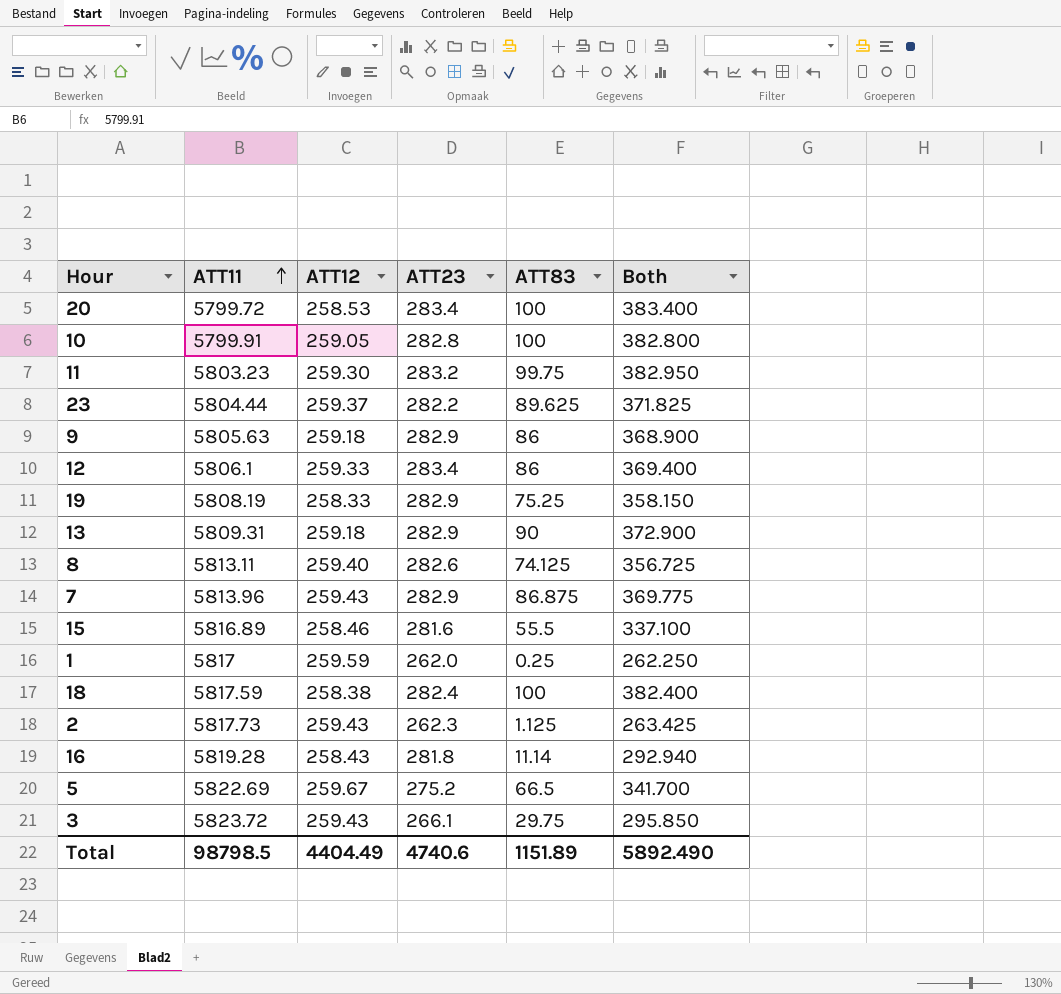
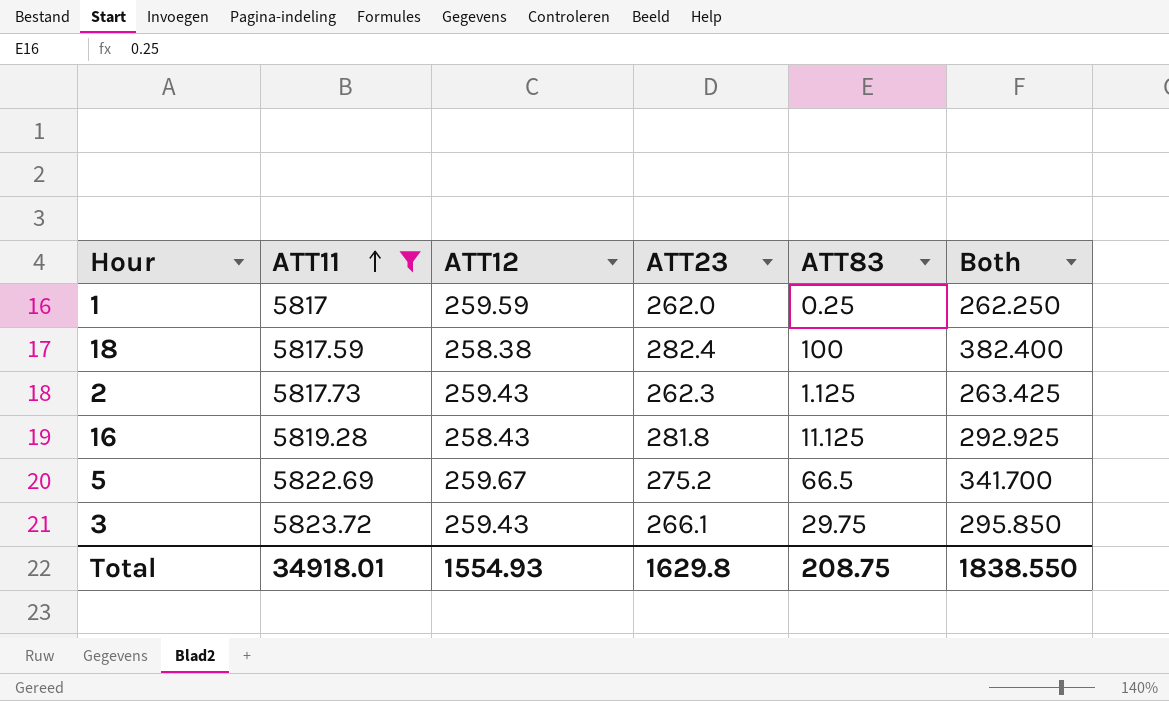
filter: none -> ATT11 >= 5817
16 | ATT83: 11.14 -> 11.125
16 | Both: 292.940 -> 292.925
Total | ATT11: 98798.5 -> 34918.01
Total | ATT12: 4404.49 -> 1554.93
Total | ATT23: 4740.6 -> 1629.8
Total | ATT83: 1151.89 -> 208.75
Total | Both: 5892.490 -> 1838.550

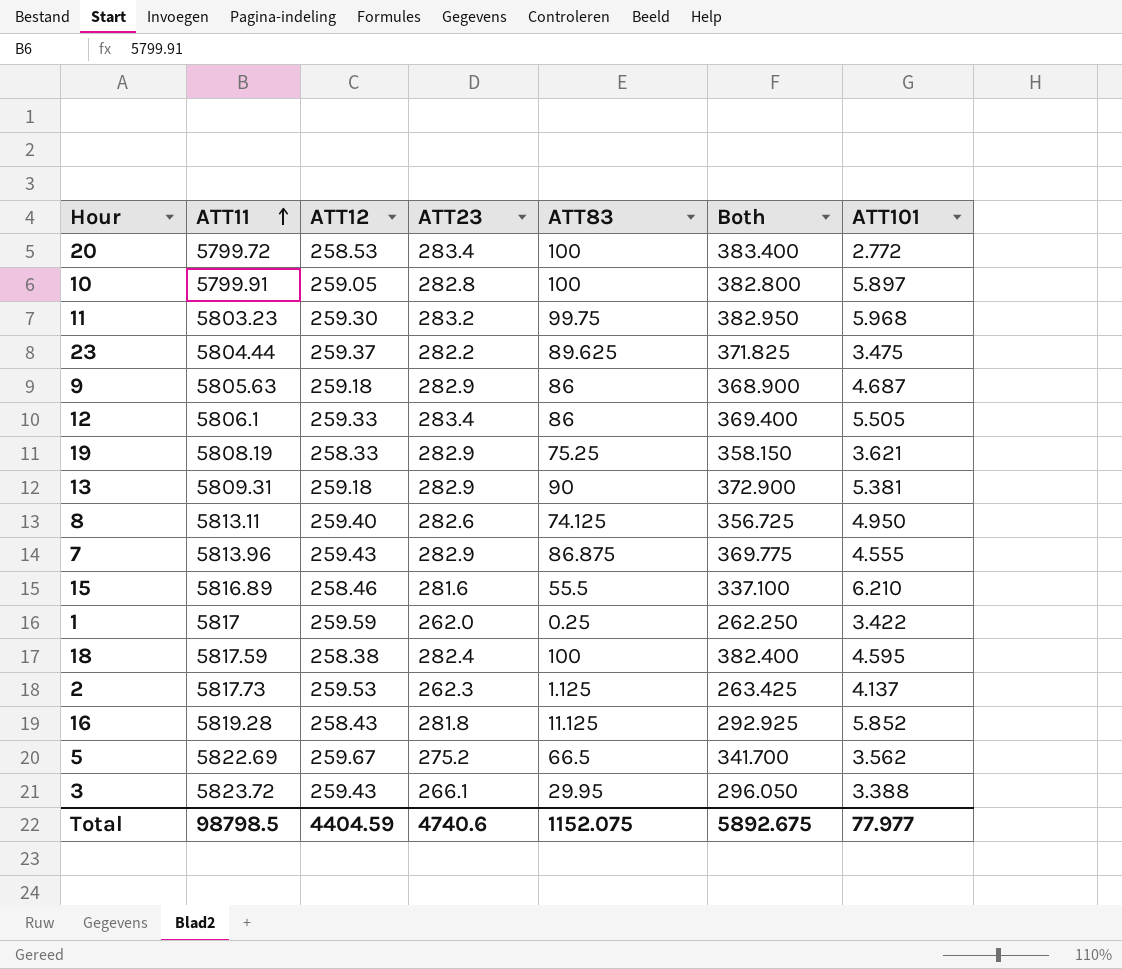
filter: ATT11 >= 5817 -> none
column ATT101 | position: none -> 7
2 | ATT12: 259.43 -> 259.53
3 | ATT83: 29.75 -> 29.95
3 | Both: 295.850 -> 296.050
Total | ATT11: 34918.01 -> 98798.5
Total | ATT12: 1554.93 -> 4404.59
Total | ATT23: 1629.8 -> 4740.6
Total | ATT83: 208.75 -> 1152.075
Total | Both: 1838.550 -> 5892.675

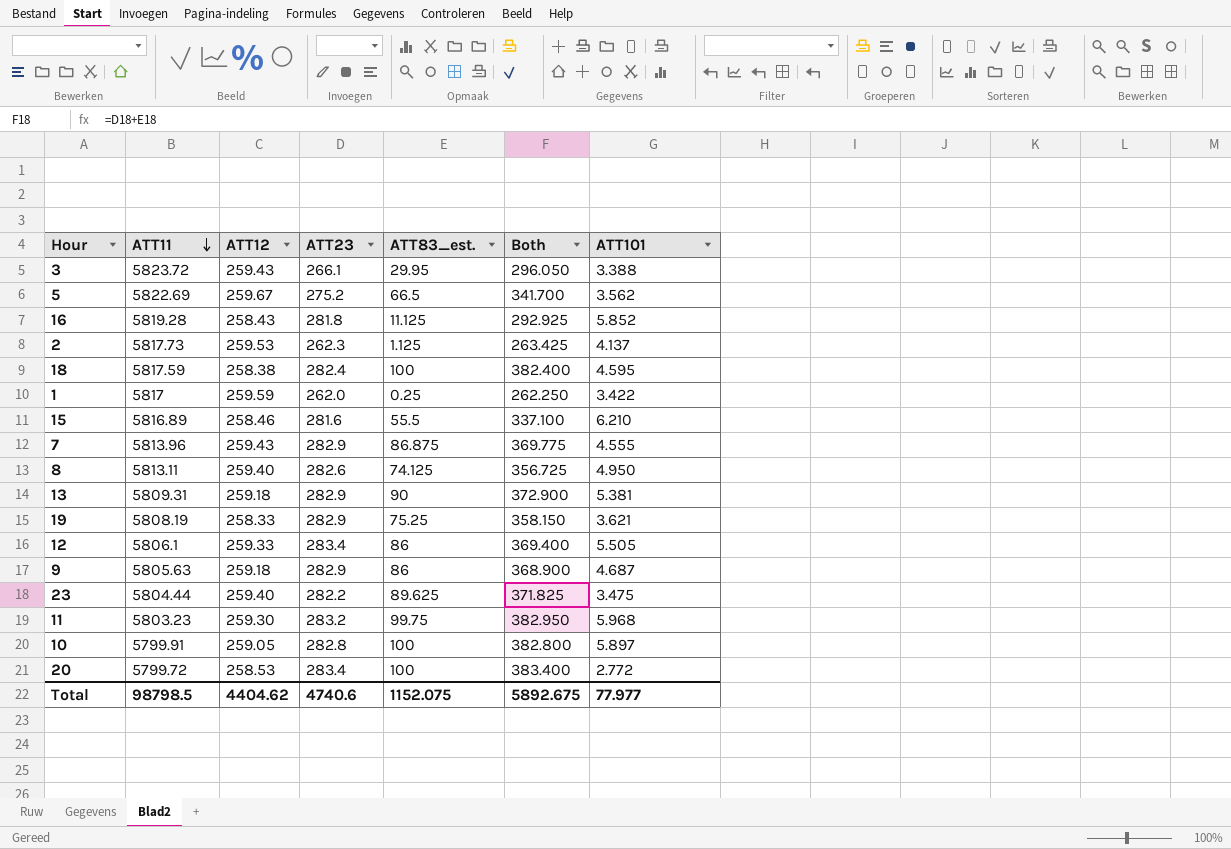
row order: ATT11 ascending -> ATT11 descending
column name: ATT83 -> ATT83_est.
23 | ATT12: 259.37 -> 259.40
Total | ATT12: 4404.59 -> 4404.62

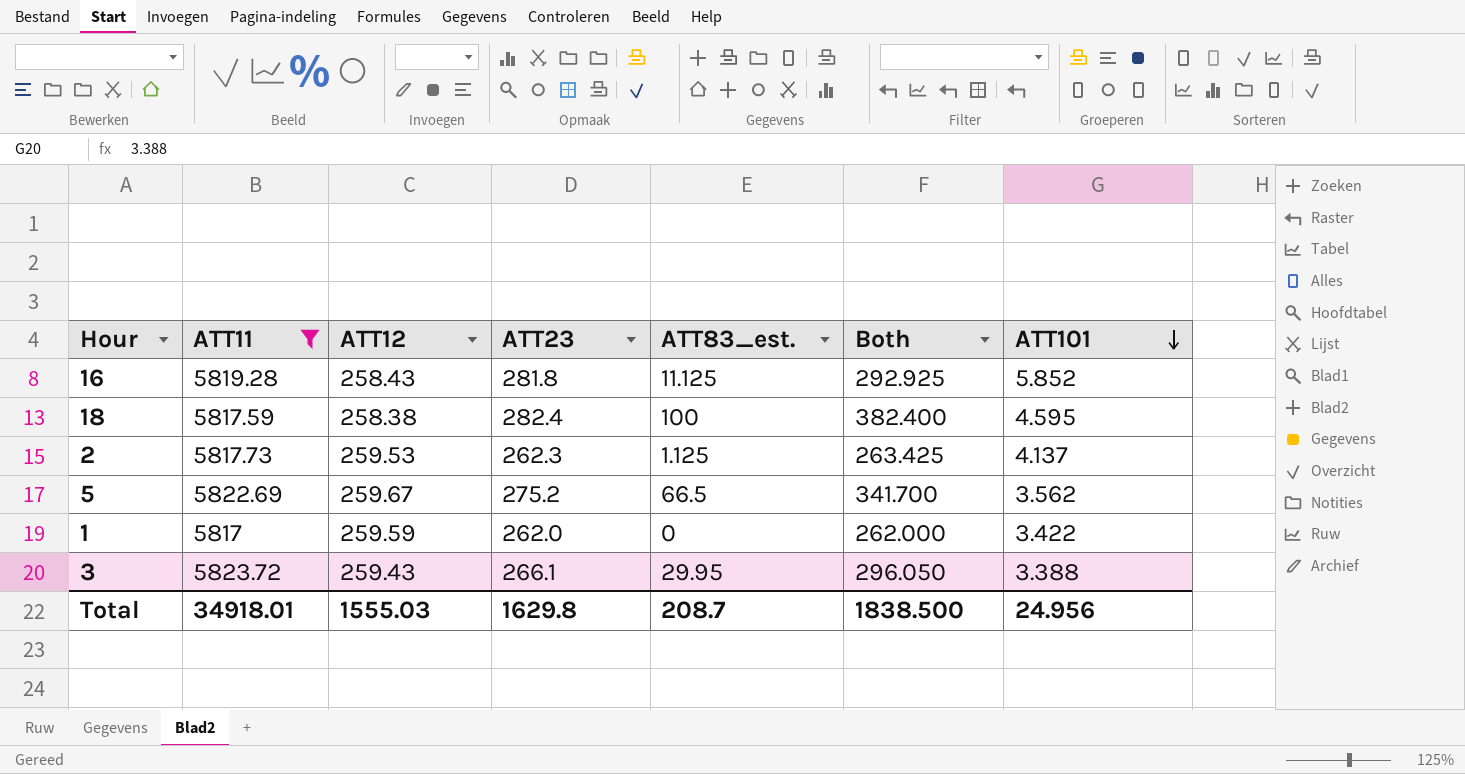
filter: none -> ATT11 >= 5817
row order: ATT11 descending -> ATT101 descending
1 | ATT83_est.: 0.25 -> 0
1 | Both: 262.250 -> 262.000
Total | ATT11: 98798.5 -> 34918.01
Total | ATT12: 4404.62 -> 1555.03
Total | ATT23: 4740.6 -> 1629.8
Total | ATT83_est.: 1152.075 -> 208.7
Total | Both: 5892.675 -> 1838.500
Total | ATT101: 77.977 -> 24.956

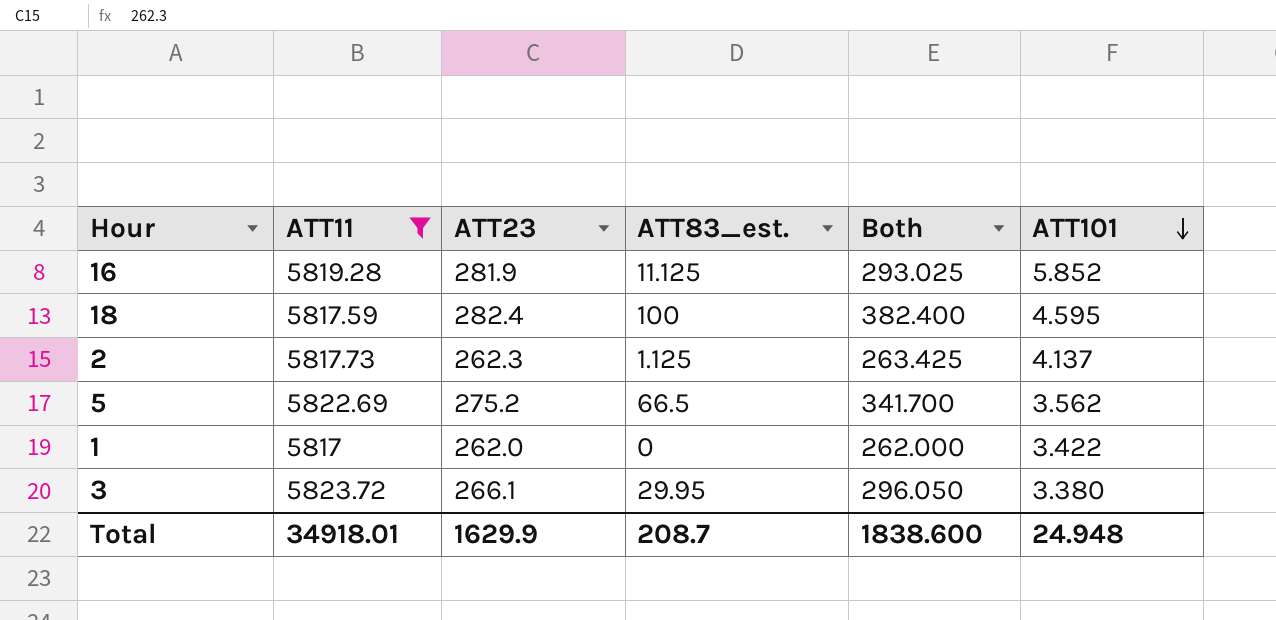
column ATT12 | position: 3 -> none
16 | ATT23: 281.8 -> 281.9
16 | Both: 292.925 -> 293.025
3 | ATT101: 3.388 -> 3.380
Total | ATT23: 1629.8 -> 1629.9
Total | Both: 1838.500 -> 1838.600
Total | ATT101: 24.956 -> 24.948

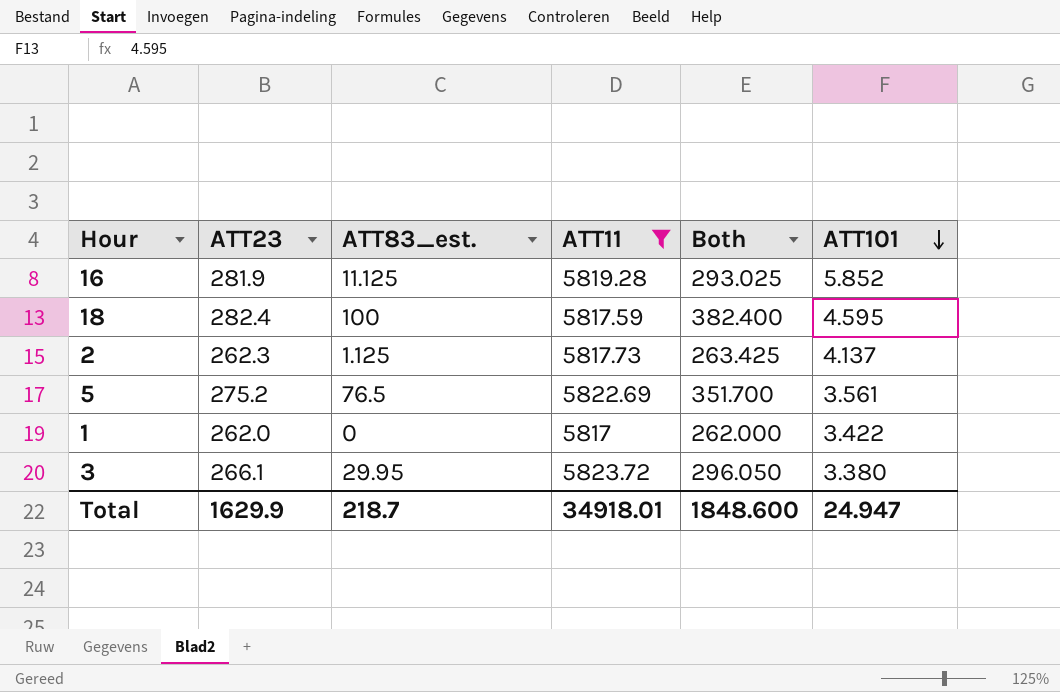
column ATT11 | position: 2 -> 4
5 | ATT83_est.: 66.5 -> 76.5
5 | Both: 341.700 -> 351.700
5 | ATT101: 3.562 -> 3.561
Total | ATT83_est.: 208.7 -> 218.7
Total | Both: 1838.600 -> 1848.600
Total | ATT101: 24.948 -> 24.947

